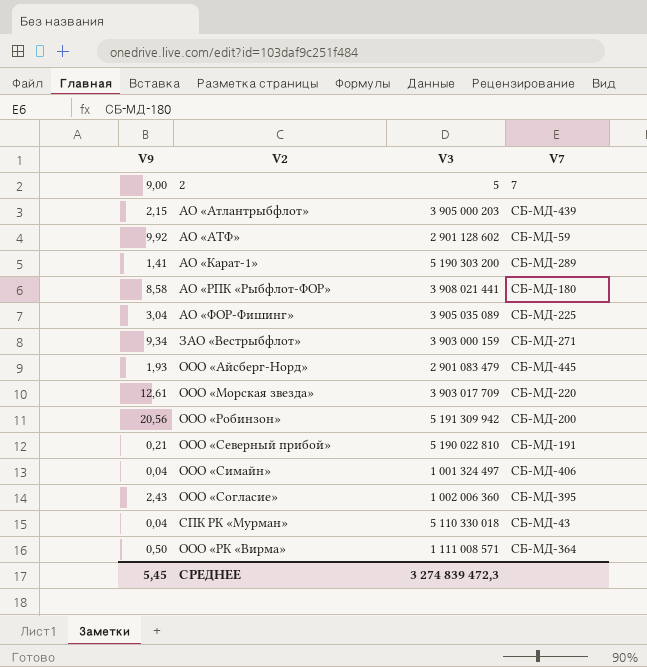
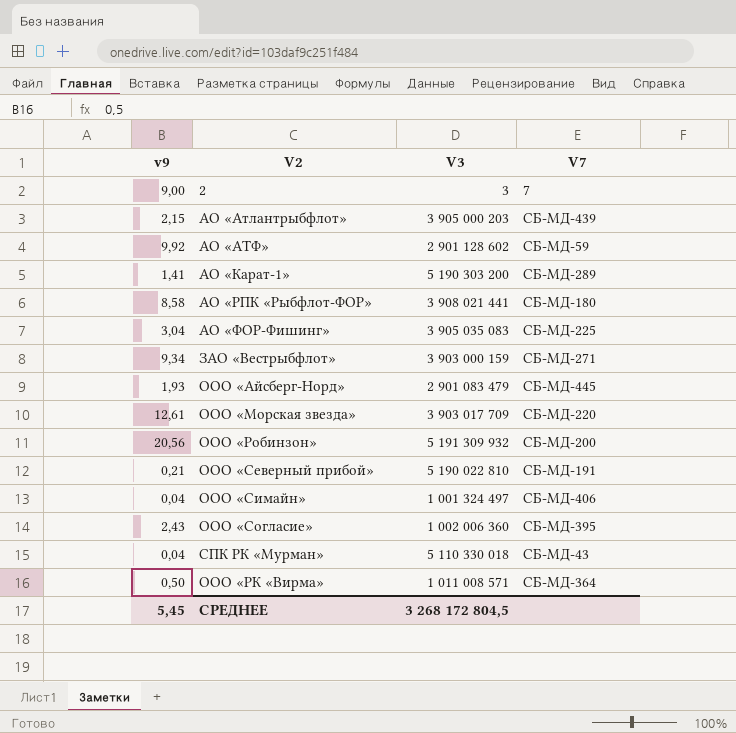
column name: V9 -> v9
2 | V3: 5 -> 3
АО «ФОР-Фишинг» | V3: 3 905 035 089 -> 3 905 035 083
ООО «Робинзон» | V3: 5 191 309 942 -> 5 191 309 932
ООО «РК «Вирма» | V3: 1 111 008 571 -> 1 011 008 571
СРЕДНЕЕ | V3: 3 274 839 472,3 -> 3 268 172 804,5

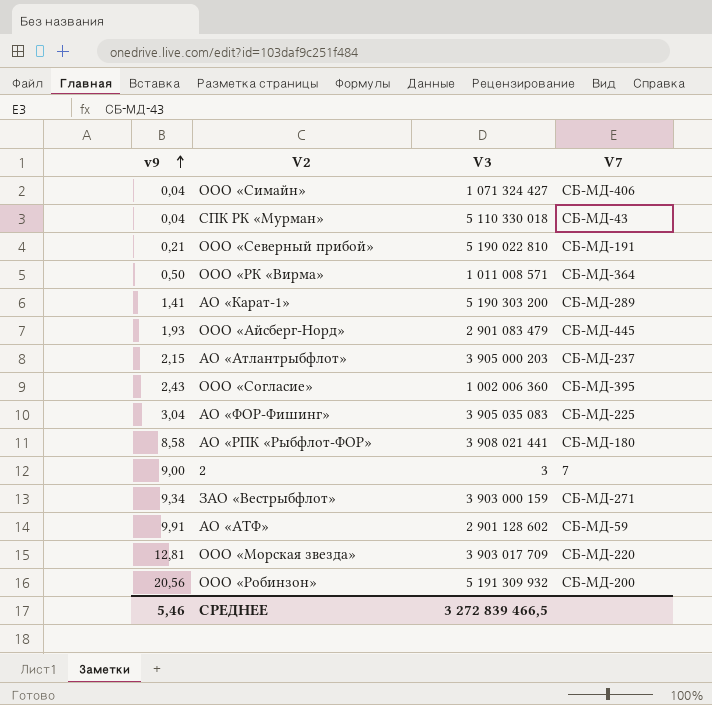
row order: none -> v9 ascending
ООО «Симайн» | V3: 1 001 324 497 -> 1 071 324 427
АО «Атлантрыбфлот» | V7: СБ-МД-439 -> СБ-МД-237
АО «АТФ» | v9: 9,92 -> 9,91
ООО «Морская звезда» | v9: 12,61 -> 12,81
СРЕДНЕЕ | v9: 5,45 -> 5,46
СРЕДНЕЕ | V3: 3 268 172 804,5 -> 3 272 839 466,5

